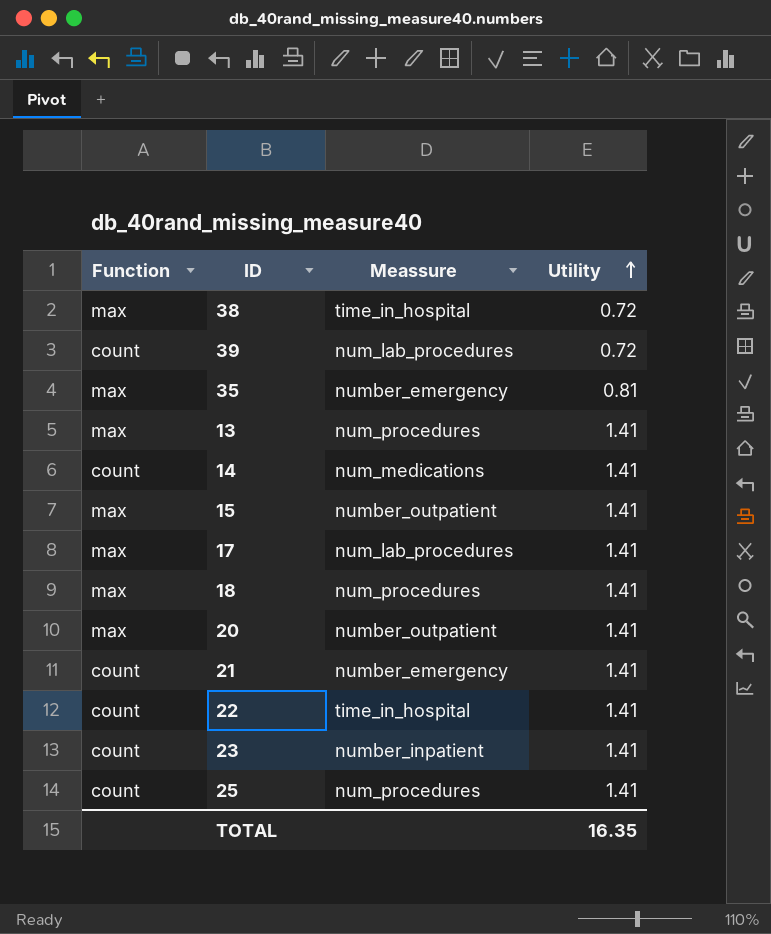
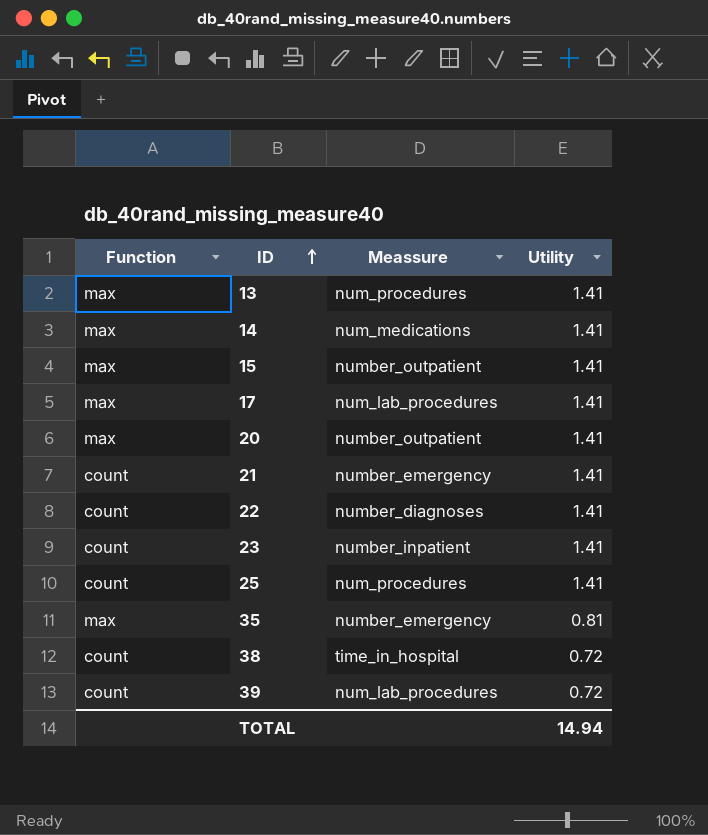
row order: Utility ascending -> ID ascending
row 18: max | num_procedures | 1.41 -> none
14 | Function: count -> max
22 | Meassure: time_in_hospital -> number_diagnoses
38 | Function: max -> count
TOTAL | Utility: 16.35 -> 14.94

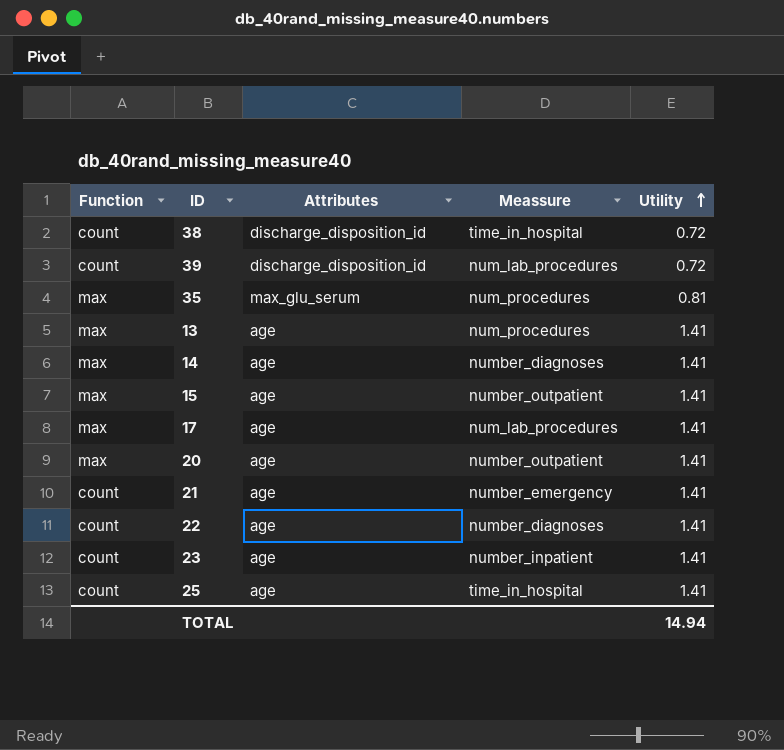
row order: ID ascending -> Utility ascending
column Attributes | position: none -> 3
35 | Meassure: number_emergency -> num_procedures
14 | Meassure: num_medications -> number_diagnoses
25 | Meassure: num_procedures -> time_in_hospital

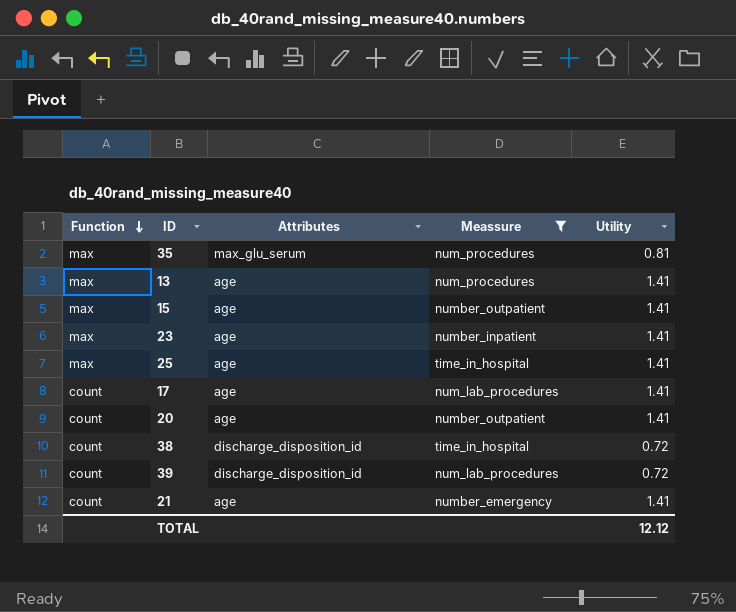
filter: none -> Meassure != number_diagnoses
row order: Utility ascending -> Function descending
23 | Function: count -> max
25 | Function: count -> max
17 | Function: max -> count
20 | Function: max -> count
TOTAL | Utility: 14.94 -> 12.12

